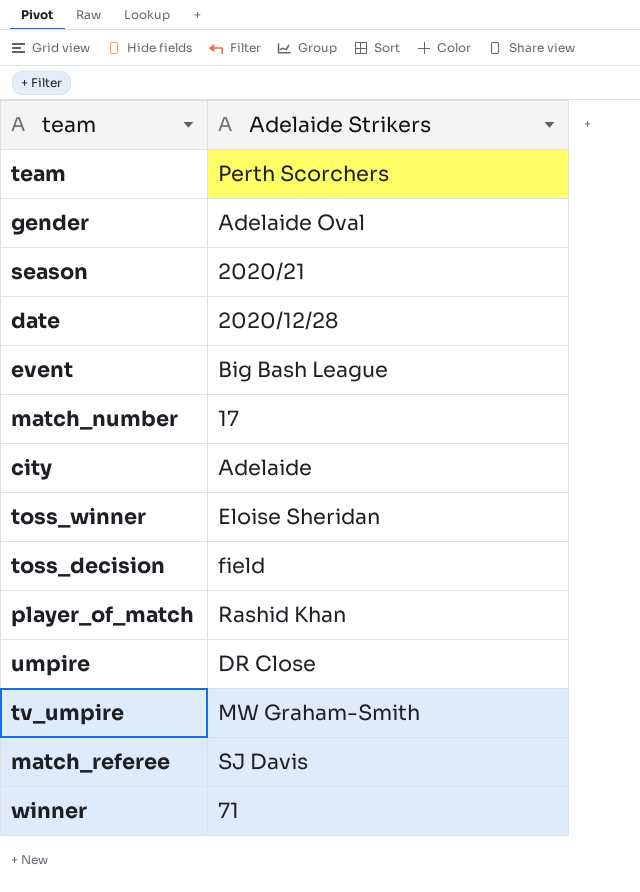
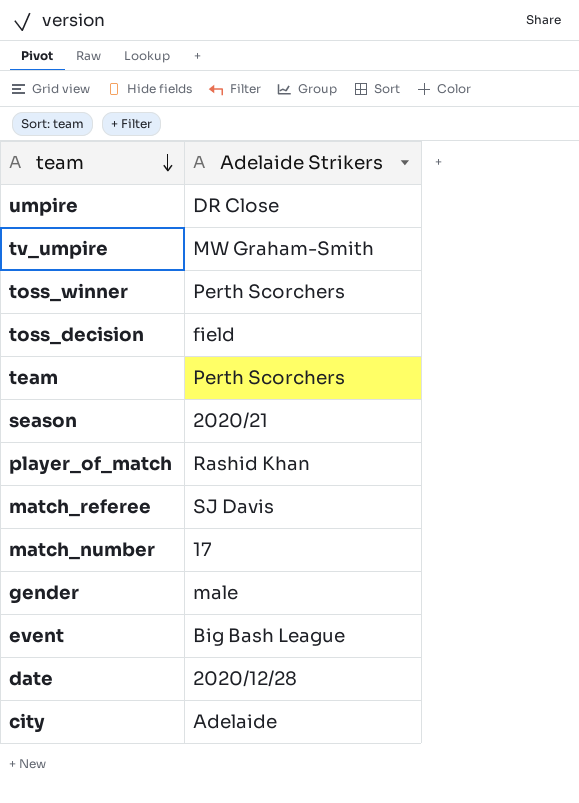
row order: none -> team descending
row winner: 71 -> none
toss_winner | Adelaide Strikers: Eloise Sheridan -> Perth Scorchers
gender | Adelaide Strikers: Adelaide Oval -> male

